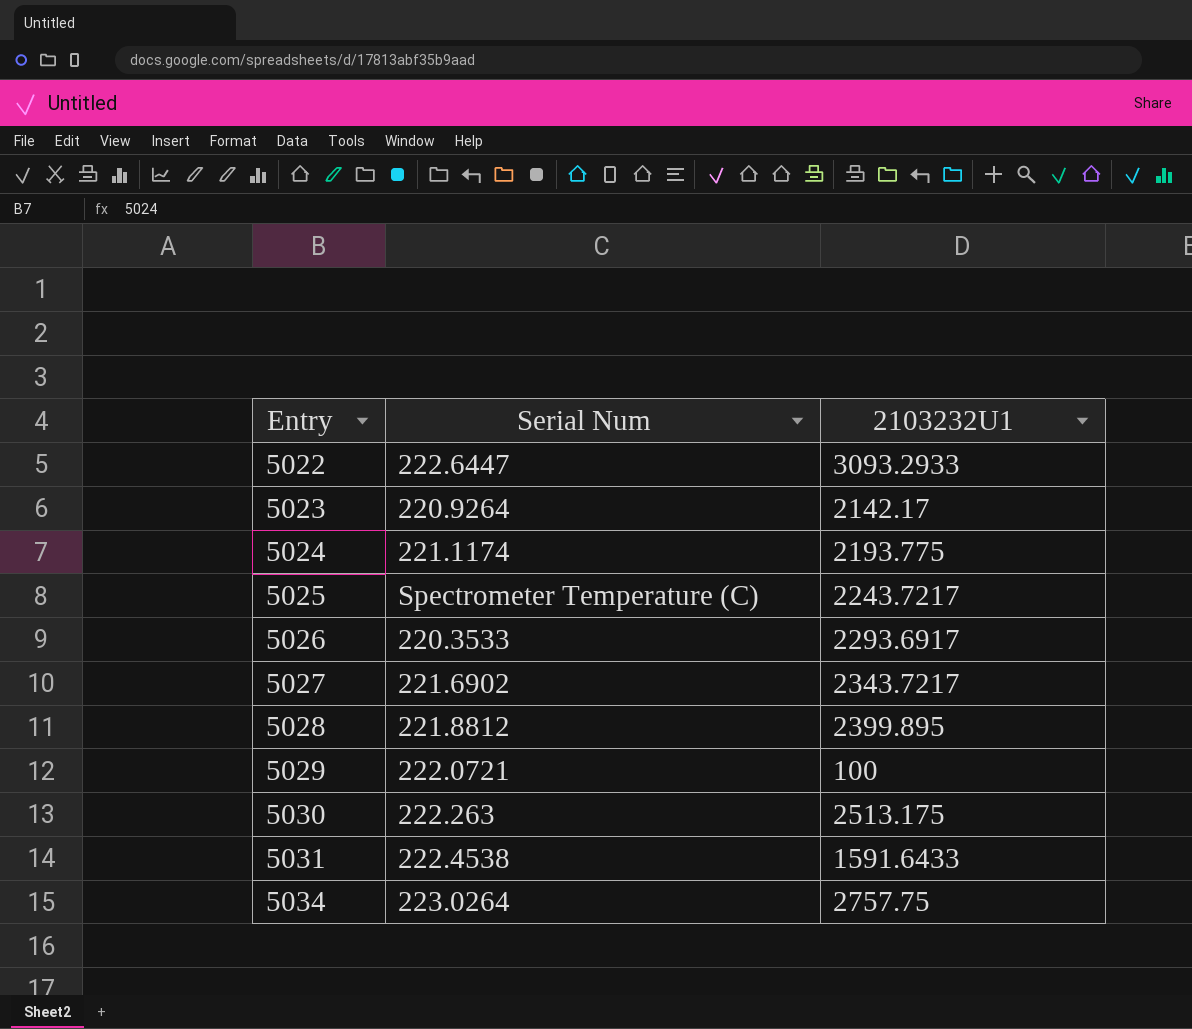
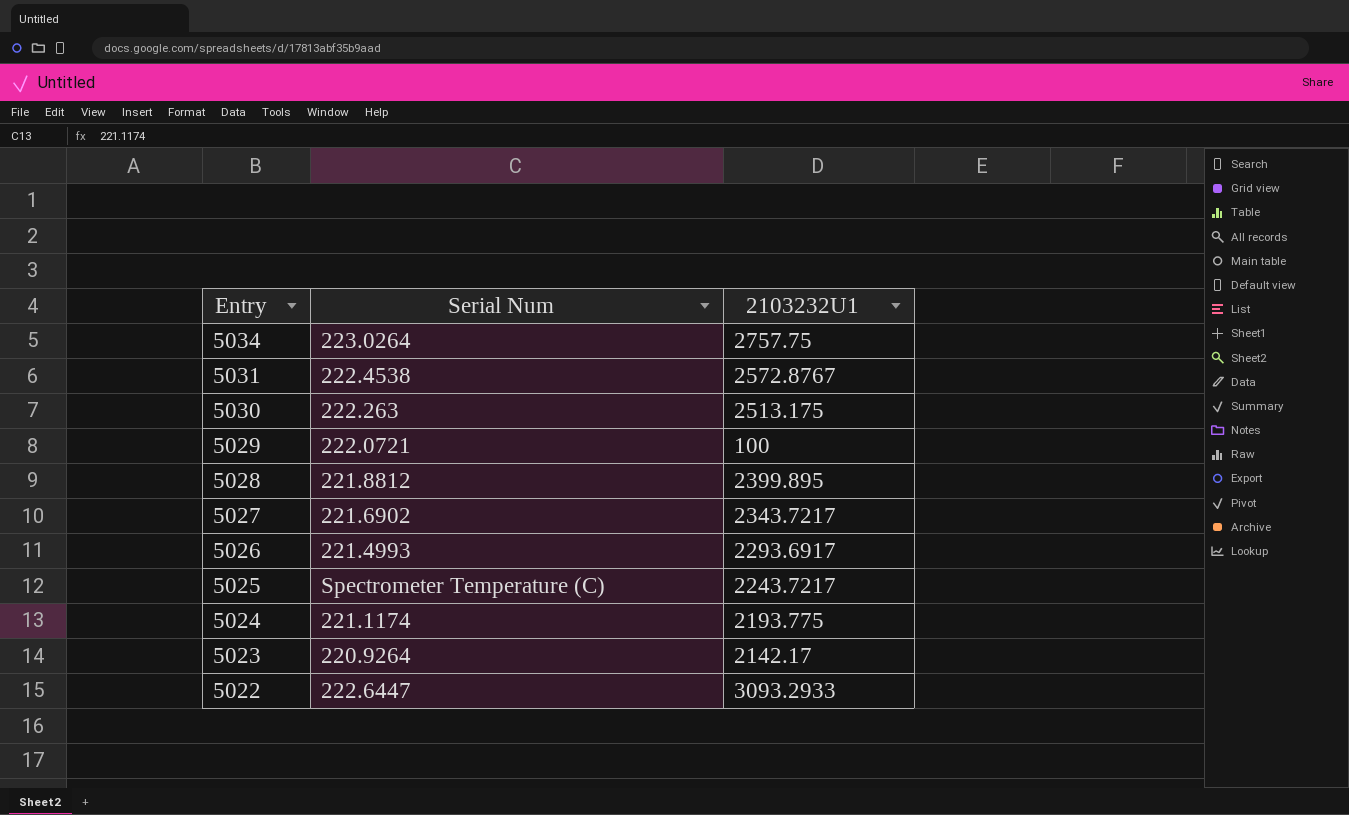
row order: Entry ascending -> Entry descending
5031 | 2103232U1: 1591.6433 -> 2572.8767
5026 | Serial Num: 220.3533 -> 221.4993

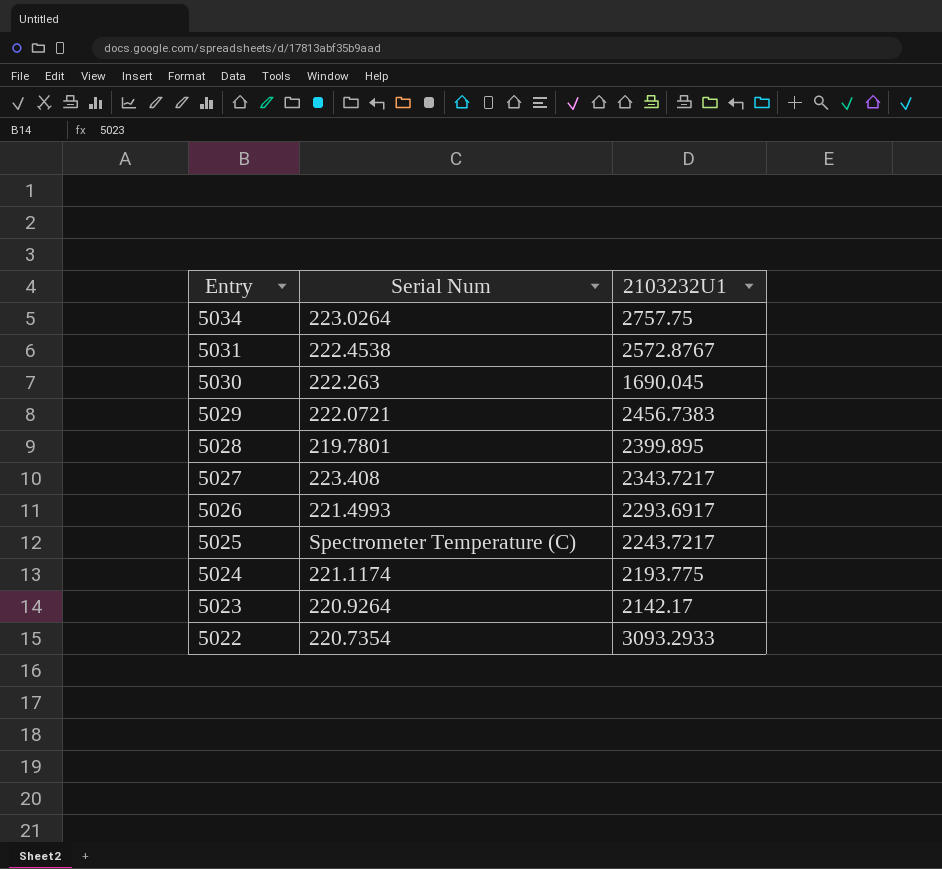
5030 | 2103232U1: 2513.175 -> 1690.045
5029 | 2103232U1: 100 -> 2456.7383
5028 | Serial Num: 221.8812 -> 219.7801
5027 | Serial Num: 221.6902 -> 223.408
5022 | Serial Num: 222.6447 -> 220.7354

